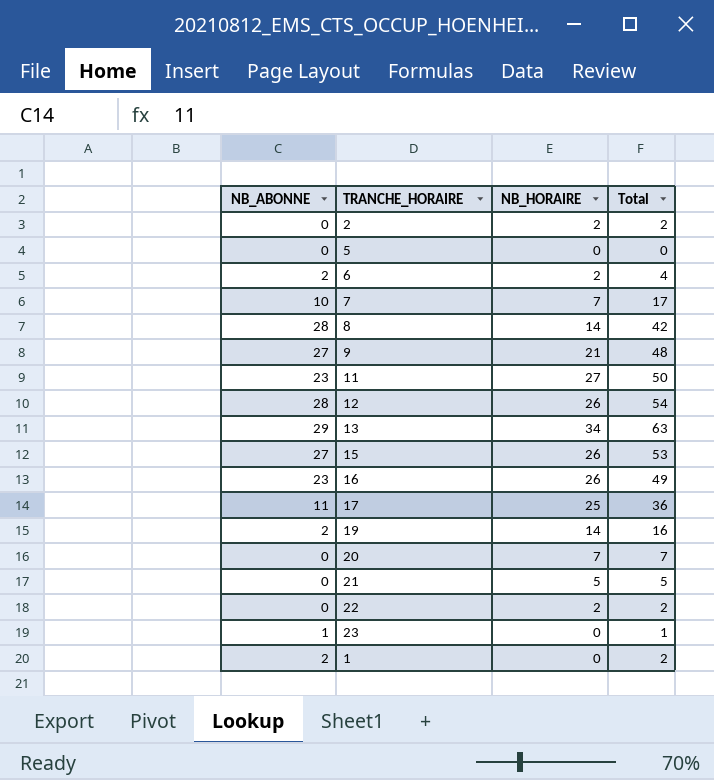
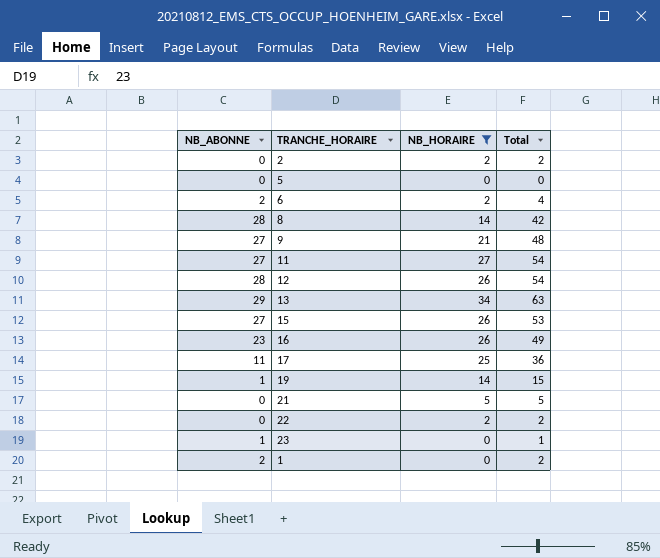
filter: none -> NB_HORAIRE != 7
11 | NB_ABONNE: 23 -> 27
11 | Total: 50 -> 54
19 | NB_ABONNE: 2 -> 1
19 | Total: 16 -> 15

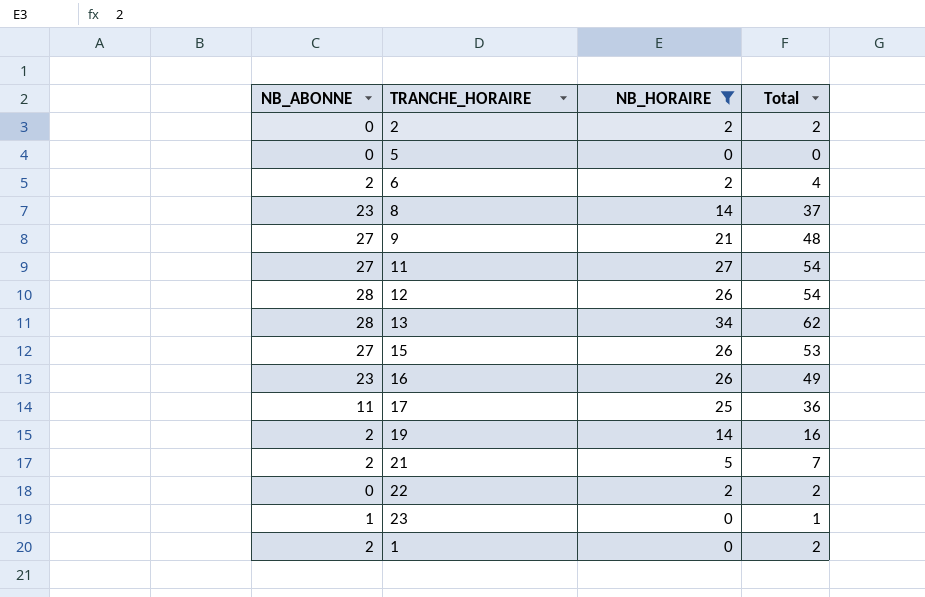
8 | NB_ABONNE: 28 -> 23
8 | Total: 42 -> 37
13 | NB_ABONNE: 29 -> 28
13 | Total: 63 -> 62
19 | NB_ABONNE: 1 -> 2
19 | Total: 15 -> 16
21 | NB_ABONNE: 0 -> 2
21 | Total: 5 -> 7

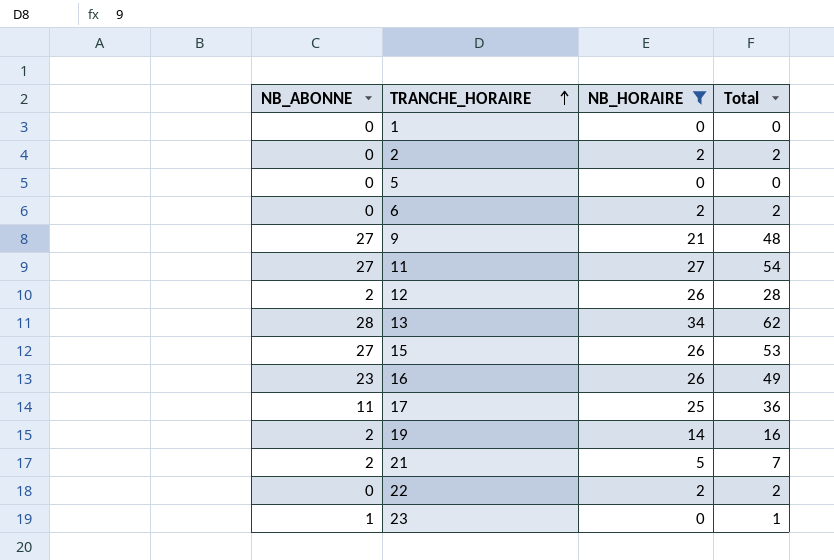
row order: none -> TRANCHE_HORAIRE ascending
row 8: 23 | 14 | 37 -> none
1 | NB_ABONNE: 2 -> 0
1 | Total: 2 -> 0
6 | NB_ABONNE: 2 -> 0
6 | Total: 4 -> 2
12 | NB_ABONNE: 28 -> 2
12 | Total: 54 -> 28

